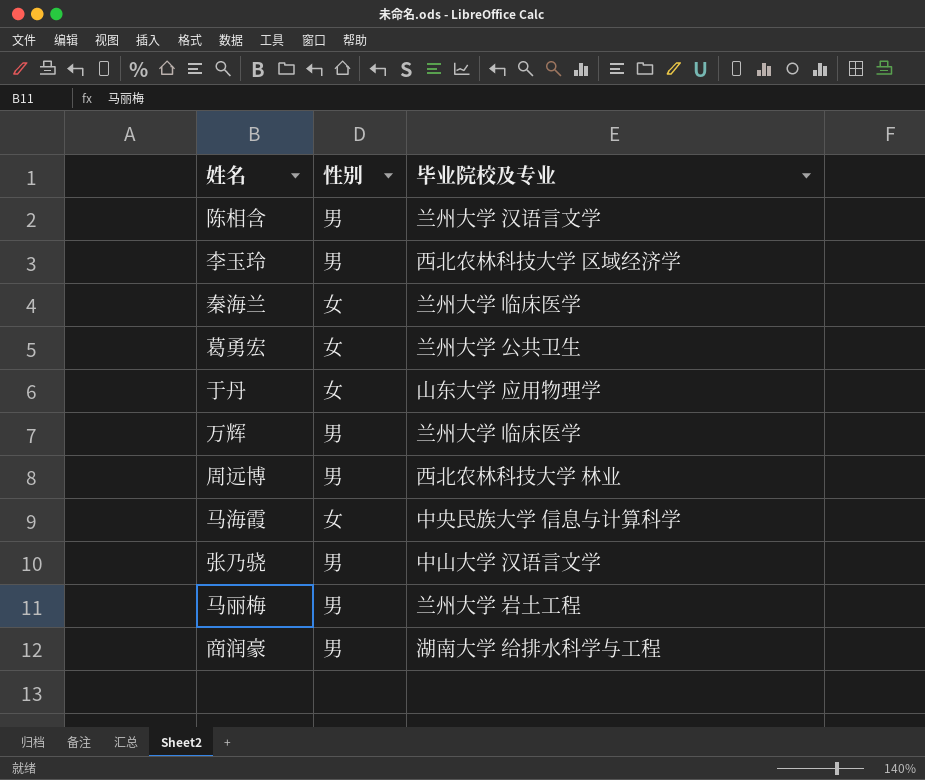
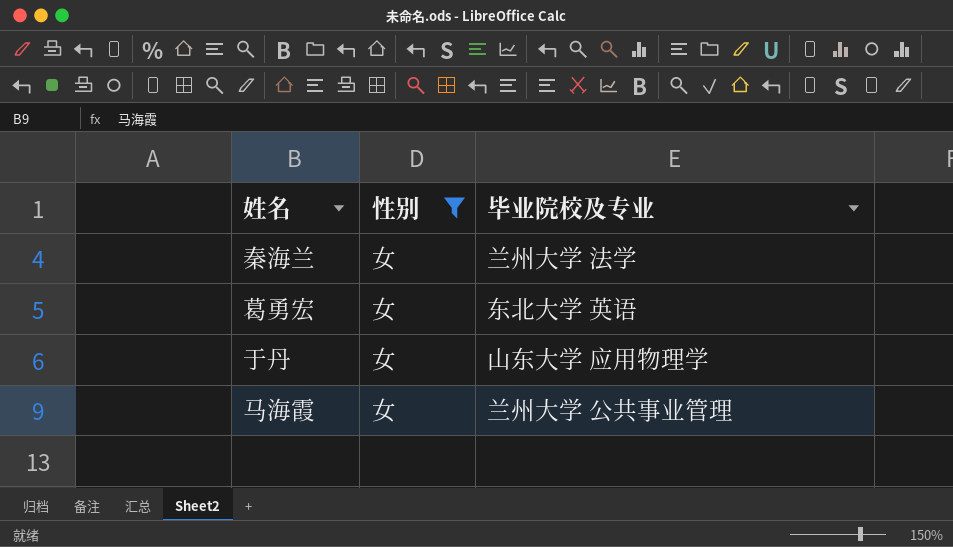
filter: none -> 性别 = 女
秦海兰 | 毕业院校及专业: 兰州大学 临床医学 -> 兰州大学 法学
葛勇宏 | 毕业院校及专业: 兰州大学 公共卫生 -> 东北大学 英语
马海霞 | 毕业院校及专业: 中央民族大学 信息与计算科学 -> 兰州大学 公共事业管理

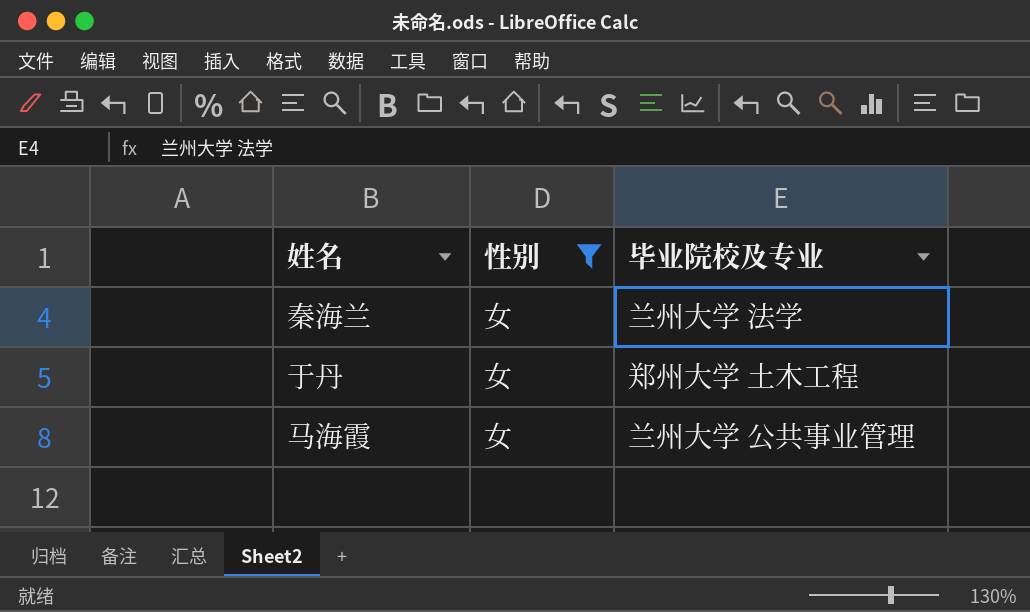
row 葛勇宏: 女 | 东北大学 英语 -> none
于丹 | 毕业院校及专业: 山东大学 应用物理学 -> 郑州大学 土木工程

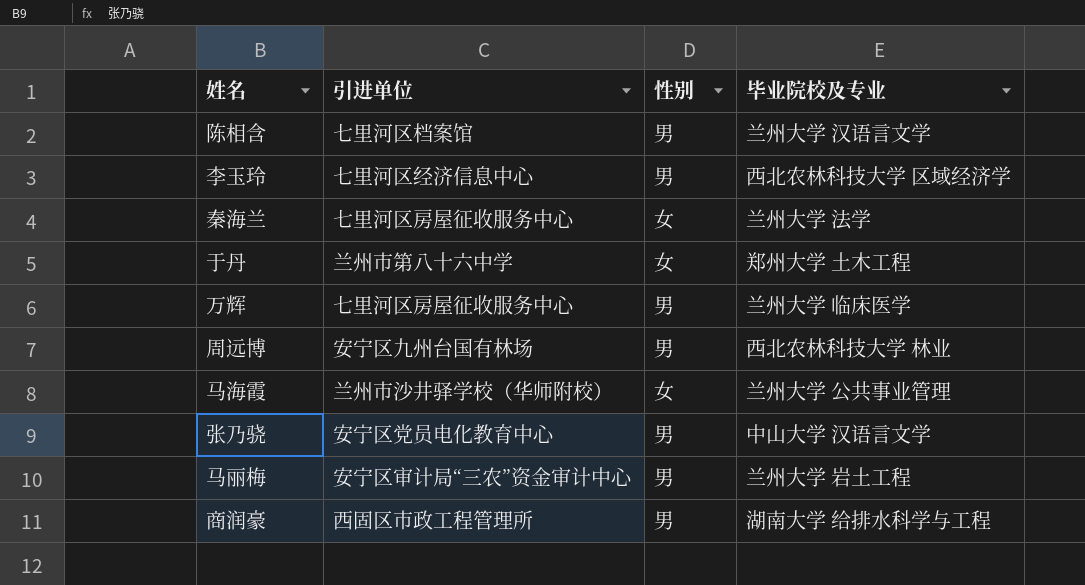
filter: 性别 = 女 -> none
column 引进单位 | position: none -> 2

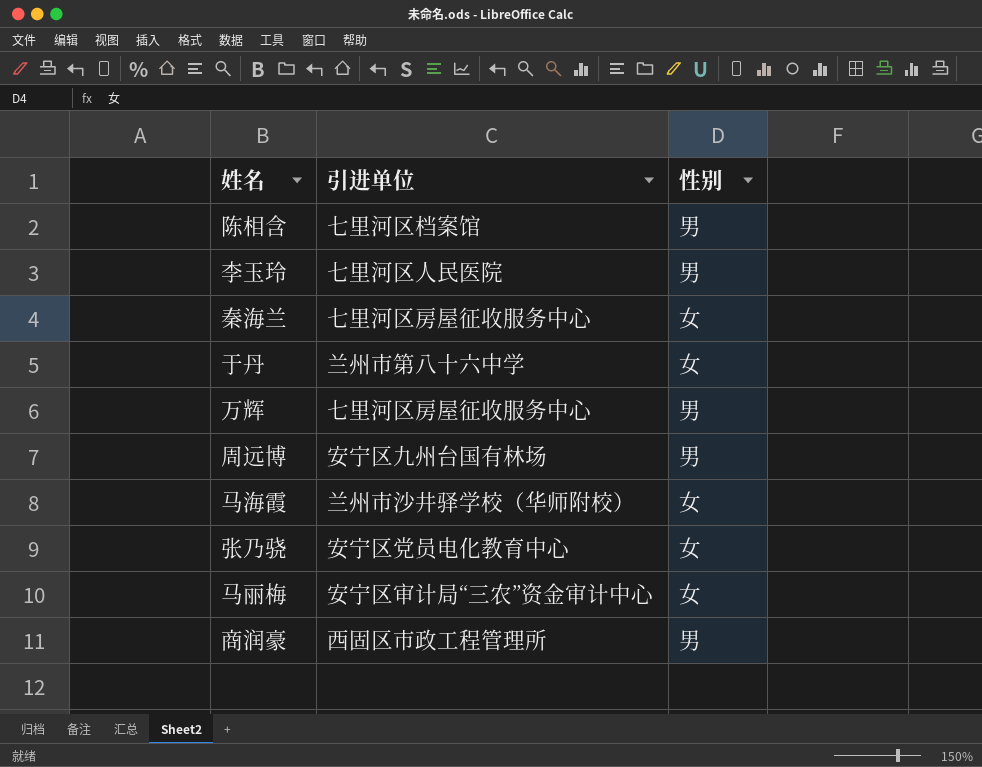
column 毕业院校及专业 | position: 4 -> none
李玉玲 | 引进单位: 七里河区经济信息中心 -> 七里河区人民医院
张乃骁 | 性别: 男 -> 女
马丽梅 | 性别: 男 -> 女

